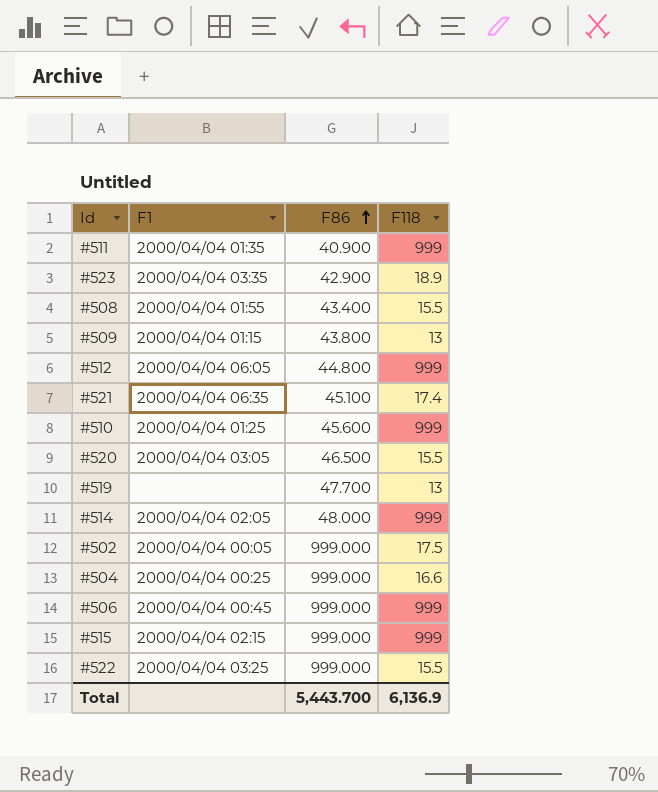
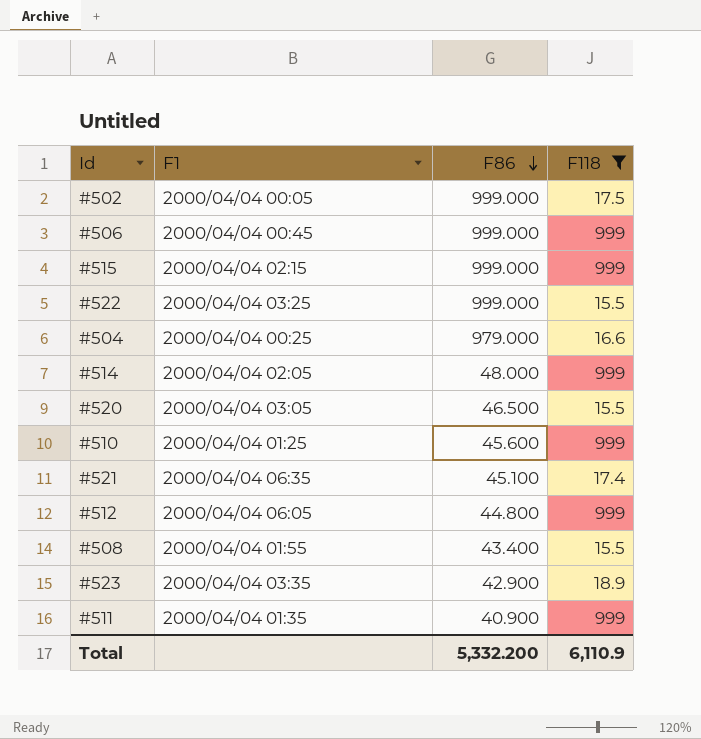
filter: none -> F118 != 13
row order: F86 ascending -> F86 descending
#504 | F86: 999.000 -> 979.000
Total | F86: 5,443.700 -> 5,332.200
Total | F118: 6,136.9 -> 6,110.9

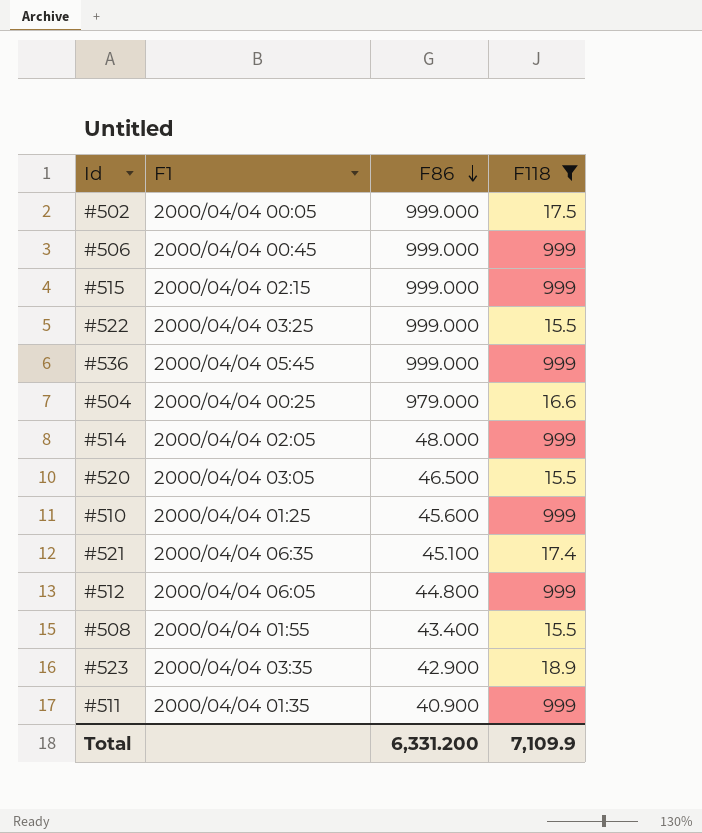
row #536: none -> 2000/04/04 05:45 | 999.000 | 999
Total | F86: 5,332.200 -> 6,331.200
Total | F118: 6,110.9 -> 7,109.9

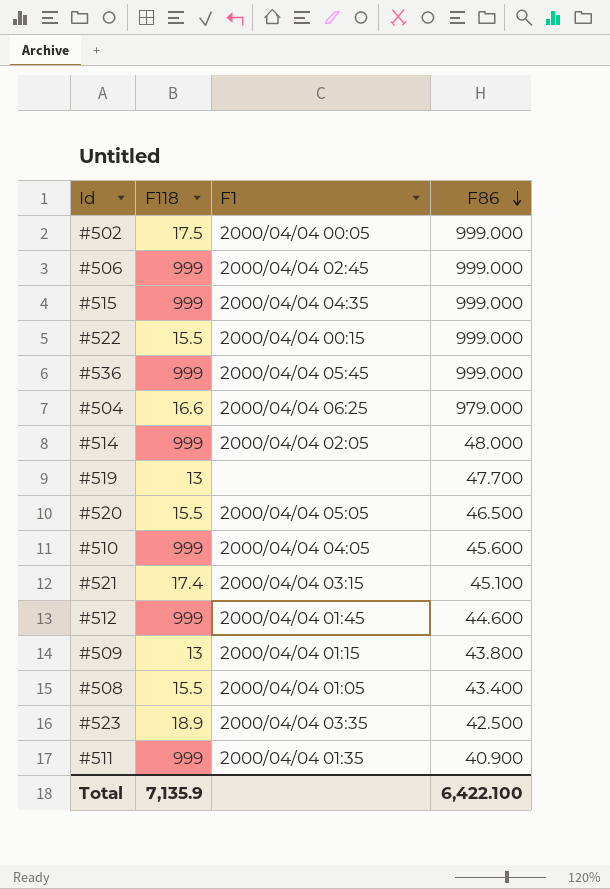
filter: F118 != 13 -> none
column F118 | position: 4 -> 2
#506 | F1: 2000/04/04 00:45 -> 2000/04/04 02:45
#515 | F1: 2000/04/04 02:15 -> 2000/04/04 04:35
#522 | F1: 2000/04/04 03:25 -> 2000/04/04 00:15
#504 | F1: 2000/04/04 00:25 -> 2000/04/04 06:25
#520 | F1: 2000/04/04 03:05 -> 2000/04/04 05:05
#510 | F1: 2000/04/04 01:25 -> 2000/04/04 04:05
#521 | F1: 2000/04/04 06:35 -> 2000/04/04 03:15
#512 | F1: 2000/04/04 06:05 -> 2000/04/04 01:45
#512 | F86: 44.800 -> 44.600
#508 | F1: 2000/04/04 01:55 -> 2000/04/04 01:05
#523 | F86: 42.900 -> 42.500
Total | F118: 7,109.9 -> 7,135.9
Total | F86: 6,331.200 -> 6,422.100

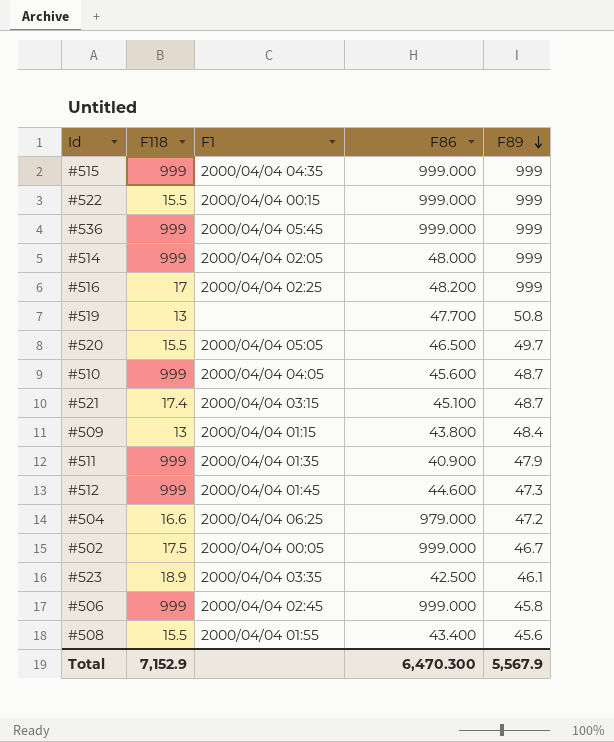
row order: F86 descending -> F89 descending
column F89 | position: none -> 5
row #516: none -> 17 | 2000/04/04 02:25 | 48.200 | 999
#508 | F1: 2000/04/04 01:05 -> 2000/04/04 01:55
Total | F118: 7,135.9 -> 7,152.9
Total | F86: 6,422.100 -> 6,470.300

